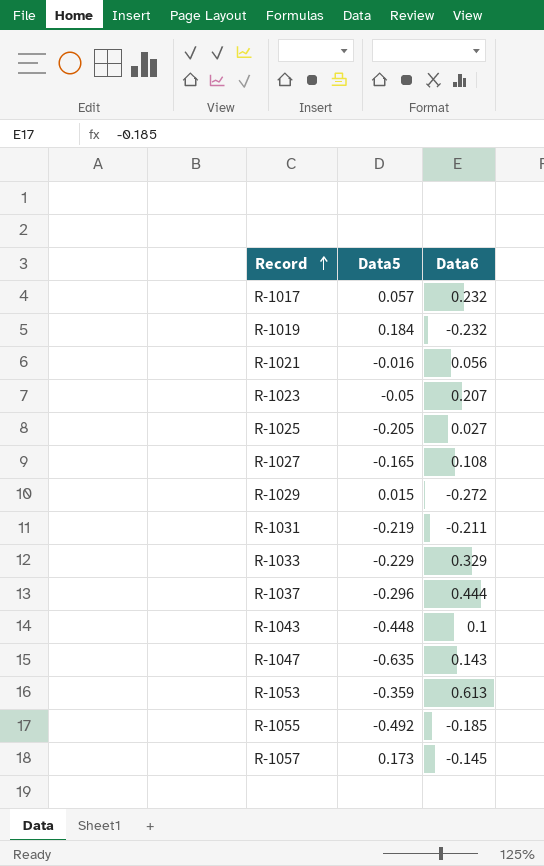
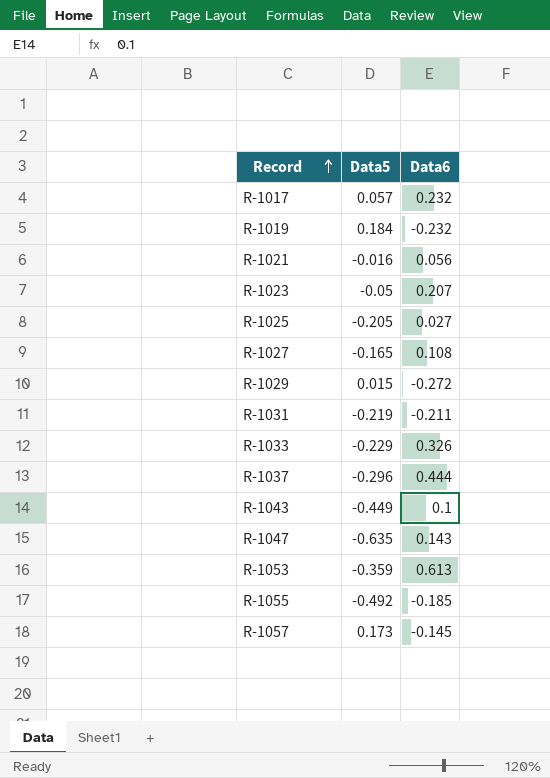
R-1033 | Data6: 0.329 -> 0.326
R-1043 | Data5: -0.448 -> -0.449

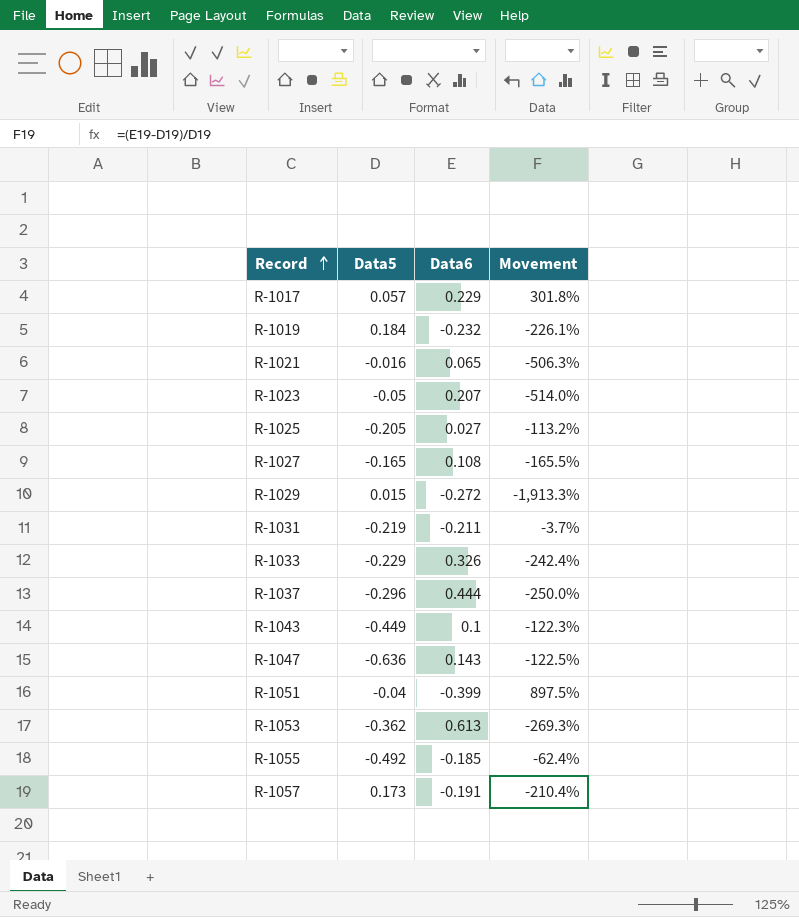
column Movement | formula: none -> ([Data6] - [Data5]) / [Data5]
R-1017 | Data6: 0.232 -> 0.229
R-1021 | Data6: 0.056 -> 0.065
R-1047 | Data5: -0.635 -> -0.636
row R-1051: none -> -0.04 | -0.399 | 897.5%
R-1053 | Data5: -0.359 -> -0.362
R-1057 | Data6: -0.145 -> -0.191

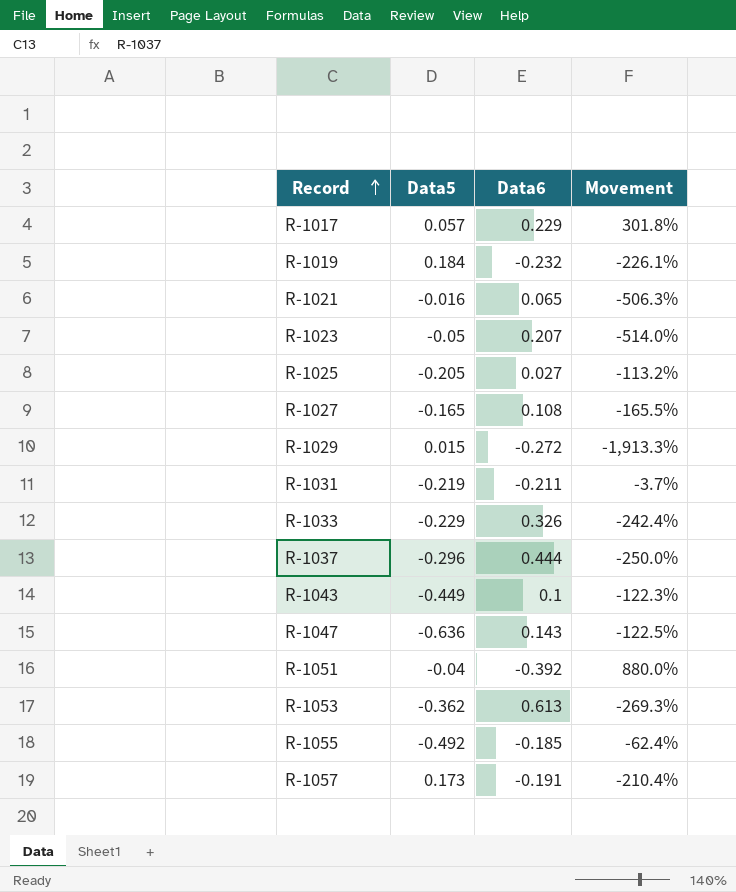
R-1051 | Data6: -0.399 -> -0.392
R-1051 | Movement: 897.5% -> 880.0%

